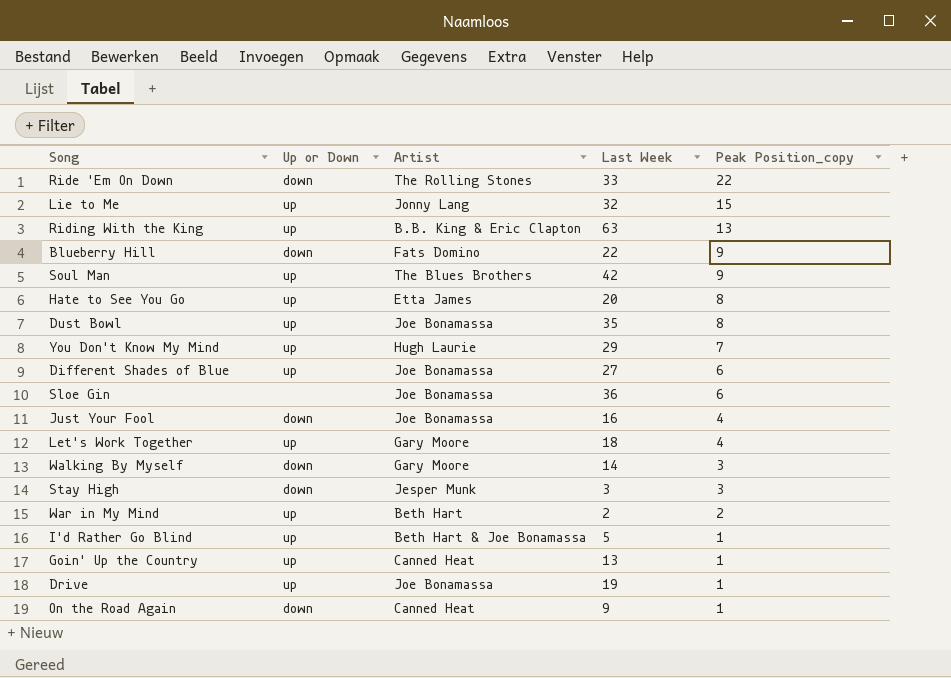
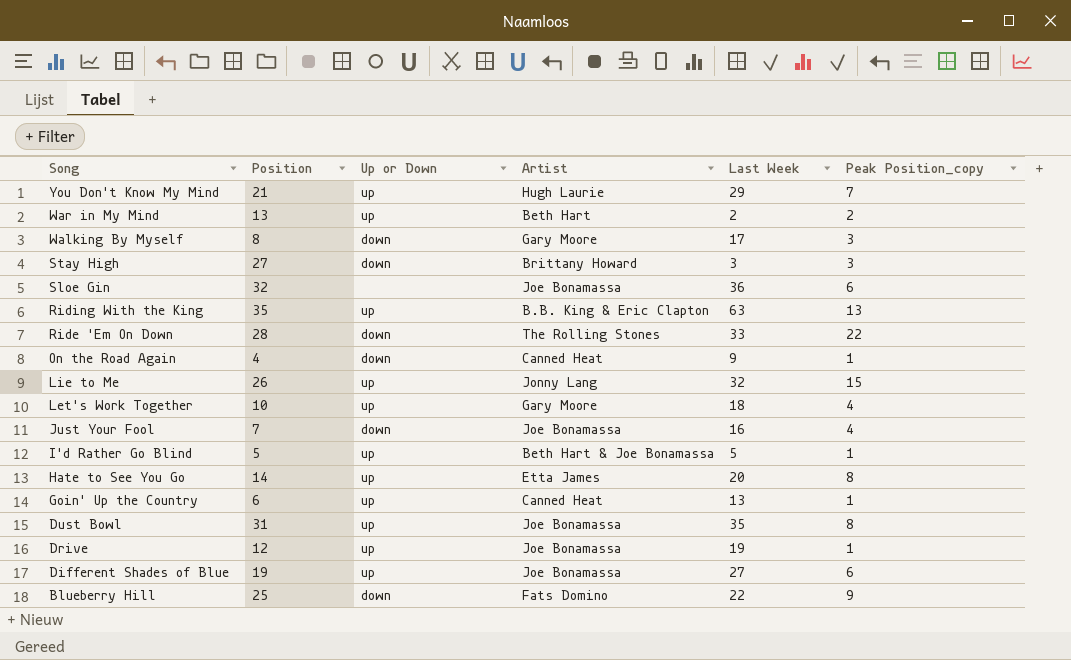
row order: Peak Position_copy descending -> Song descending
column Position | position: none -> 2
row Soul Man: up | The Blues Brothers | 42 | 9 -> none
Walking By Myself | Last Week: 14 -> 17
Stay High | Artist: Jesper Munk -> Brittany Howard

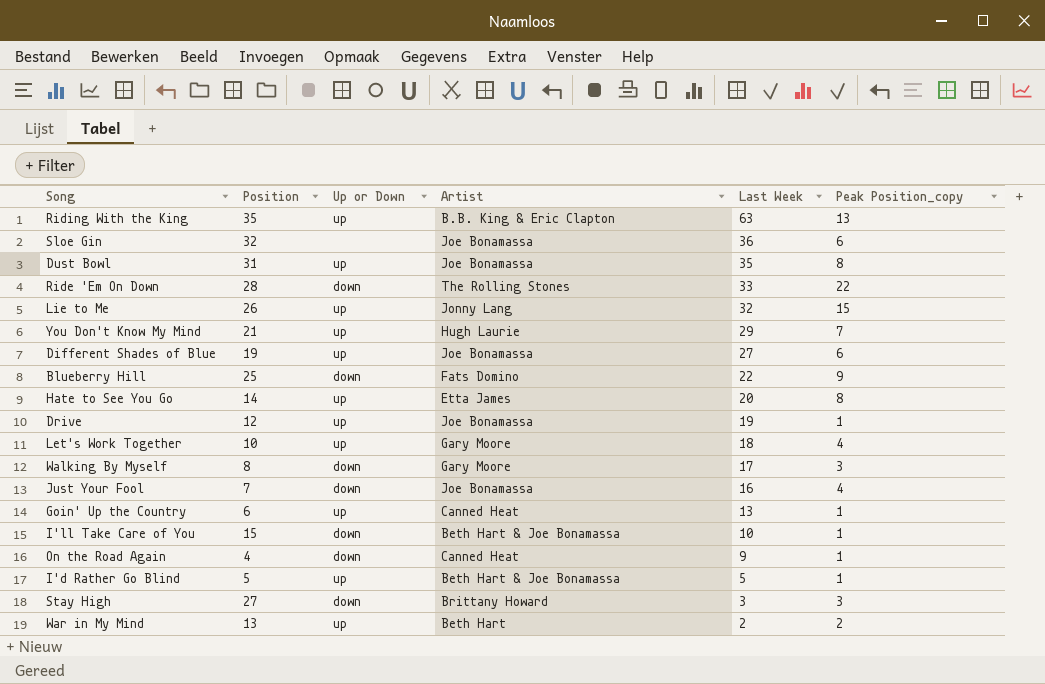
row order: Song descending -> Last Week descending
row I'll Take Care of You: none -> 15 | down | Beth Hart & Joe Bonamassa | 10 | 1

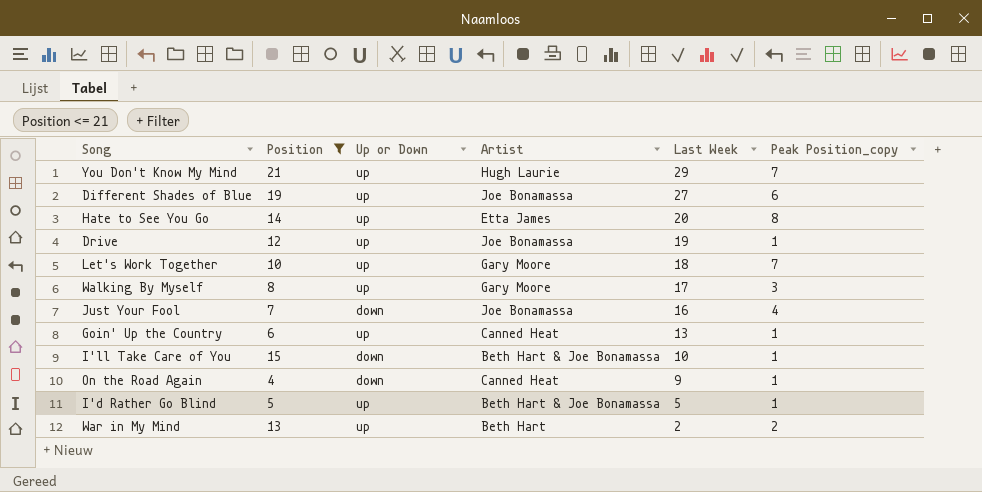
filter: none -> Position <= 21
Let's Work Together | Peak Position_copy: 4 -> 7
Walking By Myself | Up or Down: down -> up

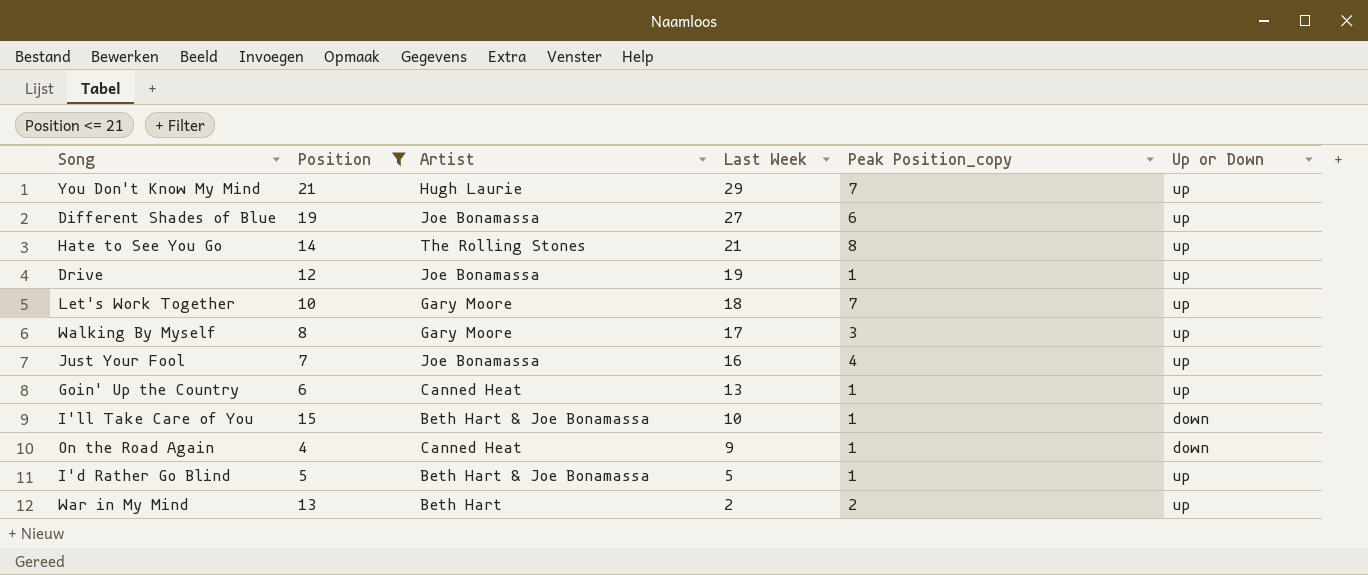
column Up or Down | position: 3 -> 6
Hate to See You Go | Artist: Etta James -> The Rolling Stones
Hate to See You Go | Last Week: 20 -> 21
Just Your Fool | Up or Down: down -> up

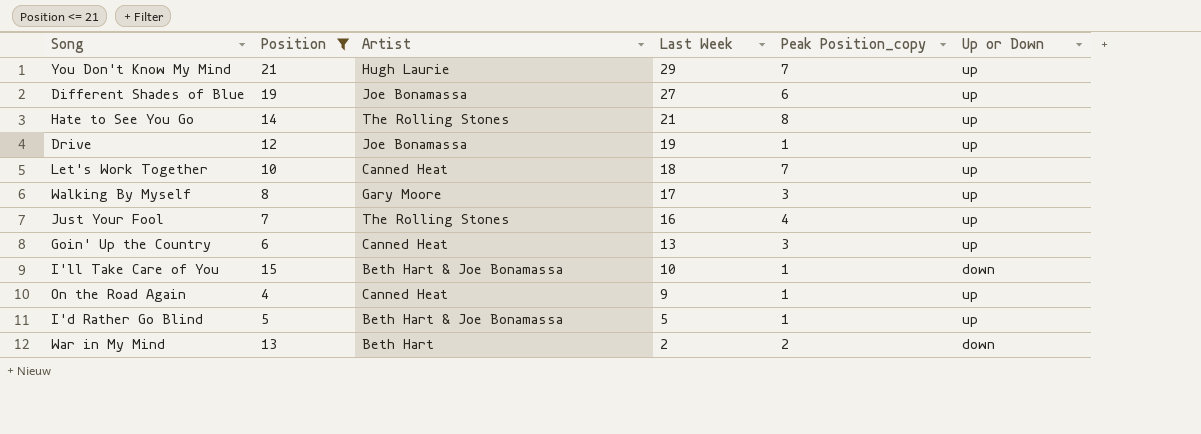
Let's Work Together | Artist: Gary Moore -> Canned Heat
Just Your Fool | Artist: Joe Bonamassa -> The Rolling Stones
Goin' Up the Country | Peak Position_copy: 1 -> 3
On the Road Again | Up or Down: down -> up
War in My Mind | Up or Down: up -> down

